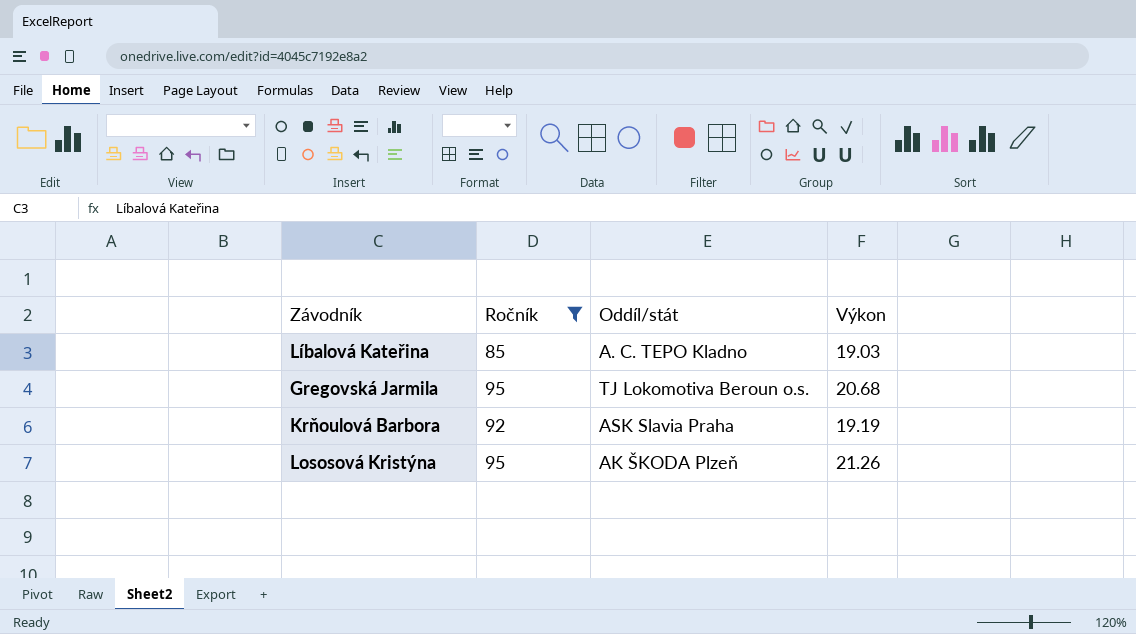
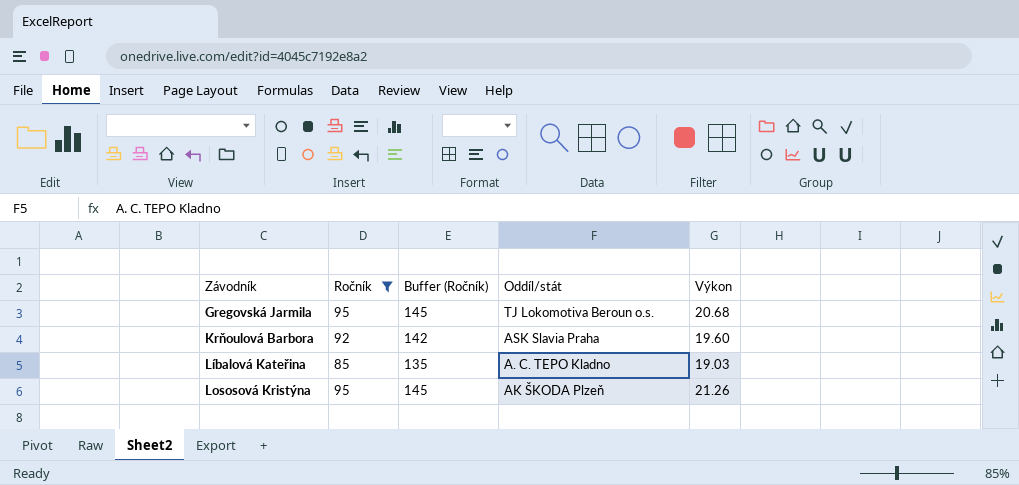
row order: none -> Závodník ascending
column Buffer (Ročník) | formula: none -> [Ročník] + 50
Krňoulová Barbora | Výkon: 19.19 -> 19.60

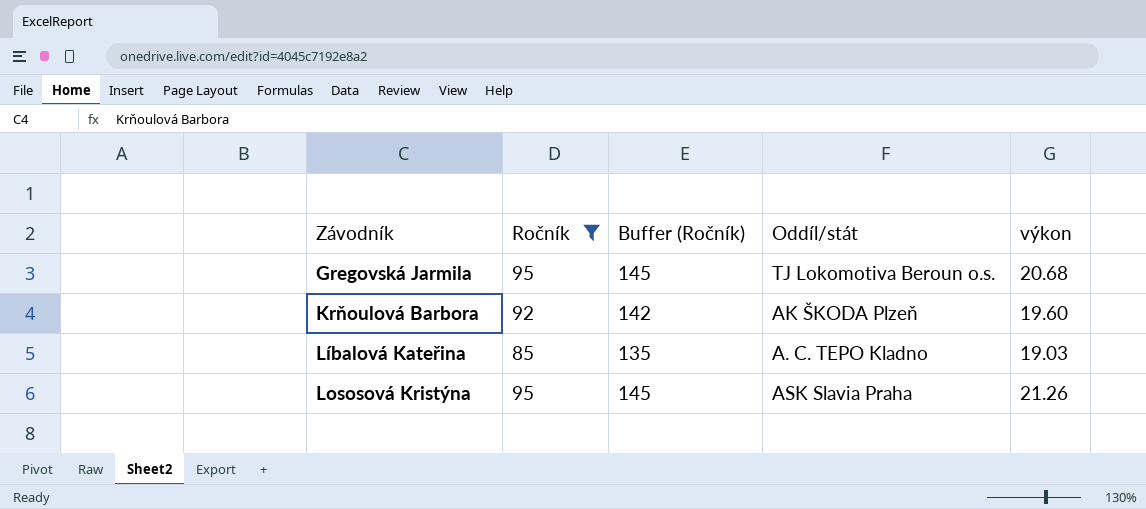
column name: Výkon -> výkon
Krňoulová Barbora | Oddíl/stát: ASK Slavia Praha -> AK ŠKODA Plzeň
Lososová Kristýna | Oddíl/stát: AK ŠKODA Plzeň -> ASK Slavia Praha

